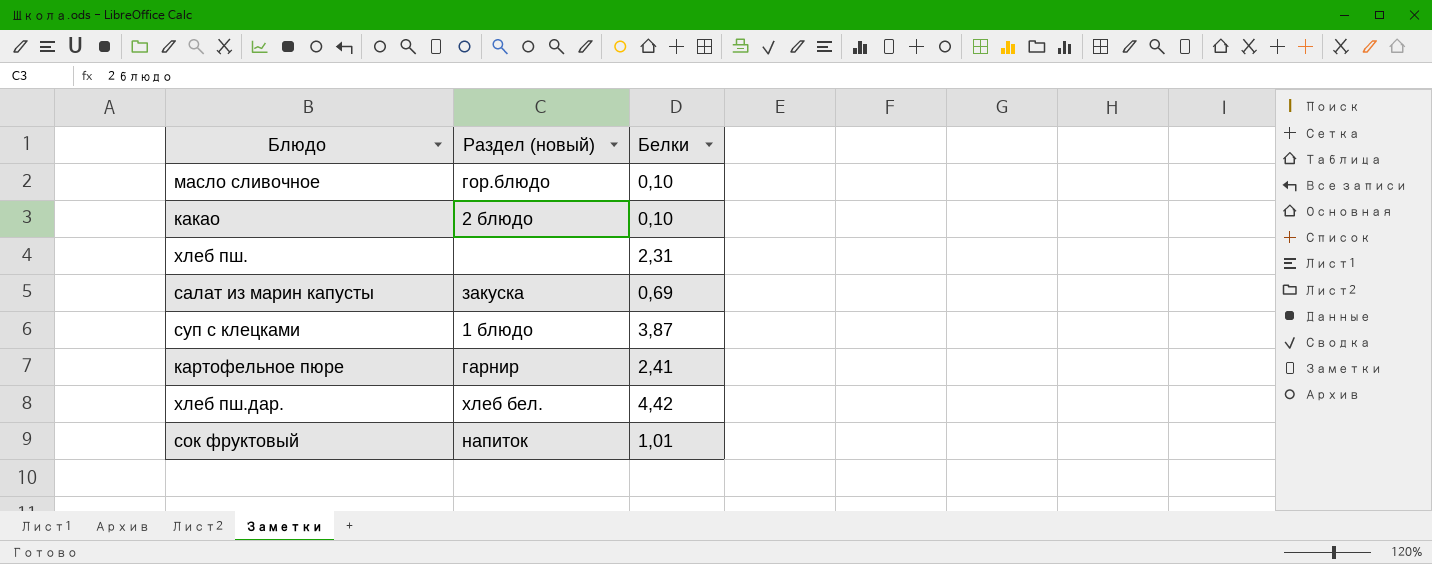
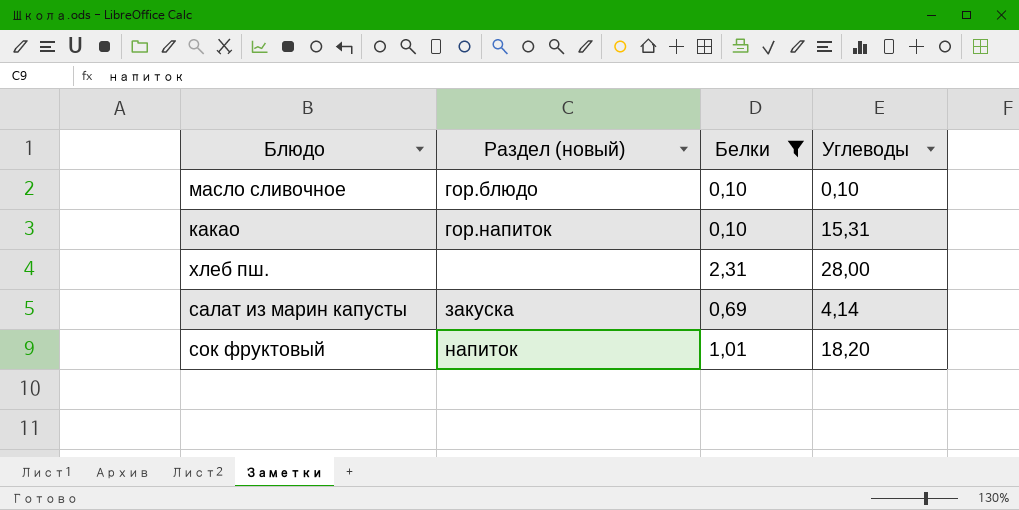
filter: none -> Белки <= 2,31
column Углеводы | position: none -> 4
какао | Раздел (новый): 2 блюдо -> гор.напиток

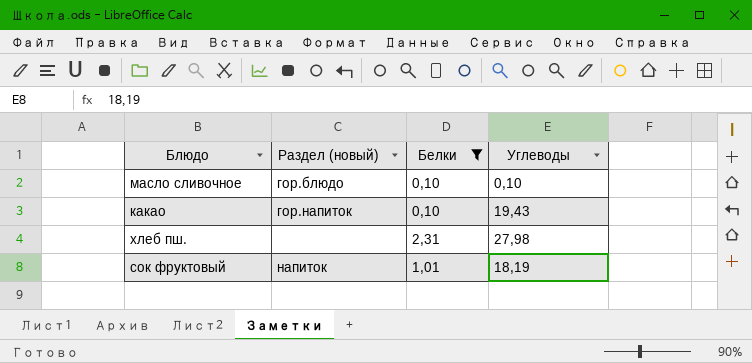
row салат из марин капусты: закуска | 0,69 | 4,14 -> none
какао | Углеводы: 15,31 -> 19,43
хлеб пш. | Углеводы: 28,00 -> 27,98
сок фруктовый | Углеводы: 18,20 -> 18,19

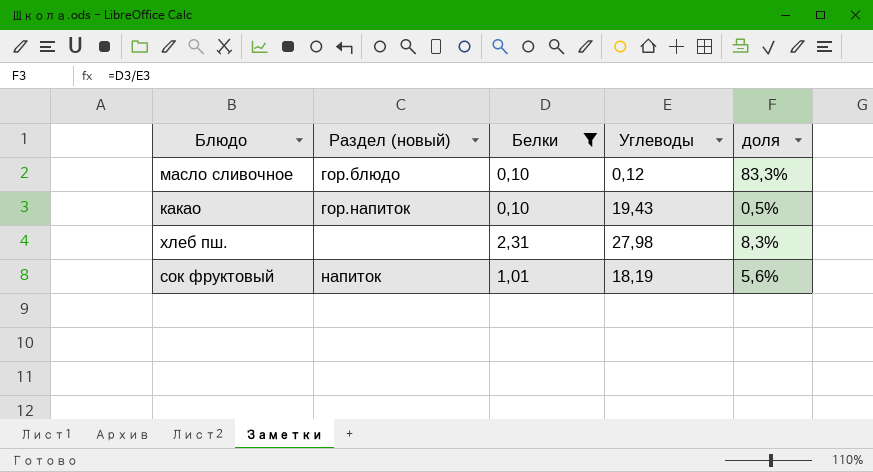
column доля | formula: none -> [Белки] / [Углеводы]
масло сливочное | Углеводы: 0,10 -> 0,12

